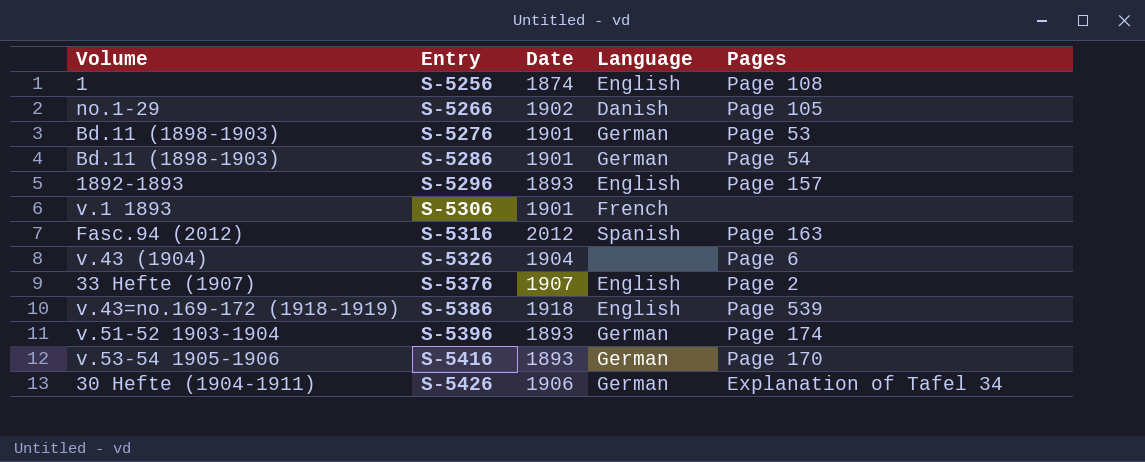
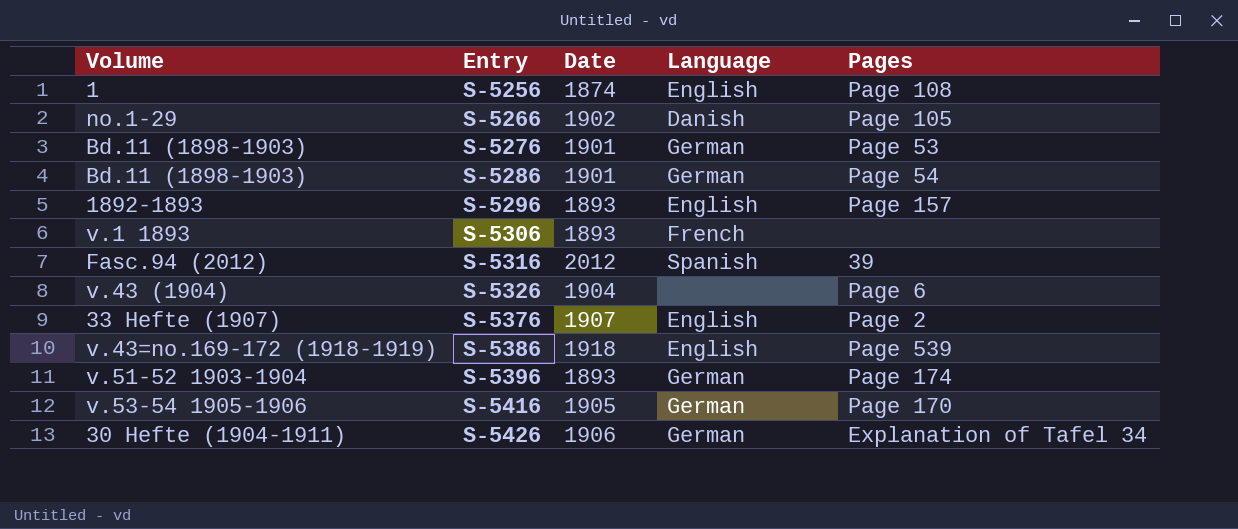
S-5306 | Date: 1901 -> 1893
S-5316 | Pages: Page 163 -> 39
S-5416 | Date: 1893 -> 1905

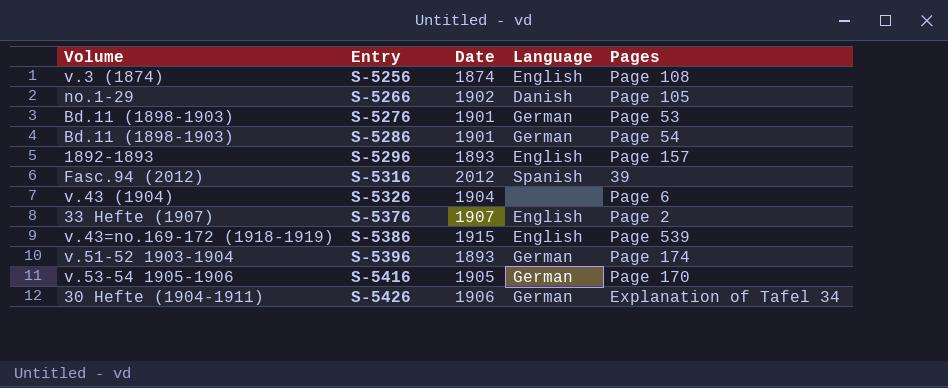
row S-5306: v.1 1893 | 1893 | French | none -> none
S-5256 | Volume: 1 -> v.3 (1874)
S-5386 | Date: 1918 -> 1915

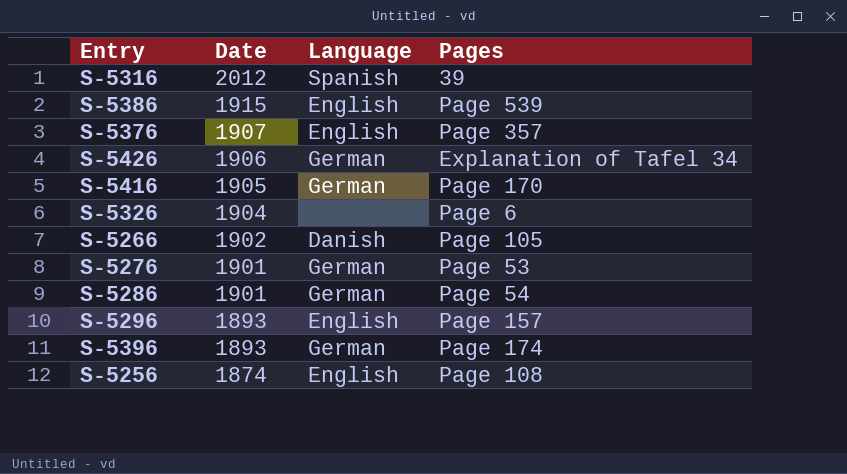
row order: Entry ascending -> Date descending
column Volume | position: 1 -> none
S-5376 | Pages: Page 2 -> Page 357

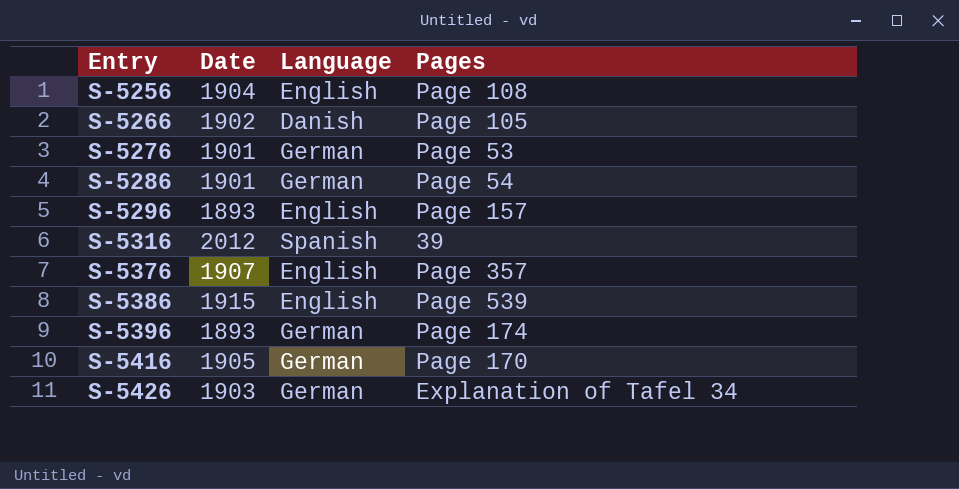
row order: Date descending -> Entry ascending
row S-5326: 1904 | none | Page 6 -> none
S-5256 | Date: 1874 -> 1904
S-5426 | Date: 1906 -> 1903

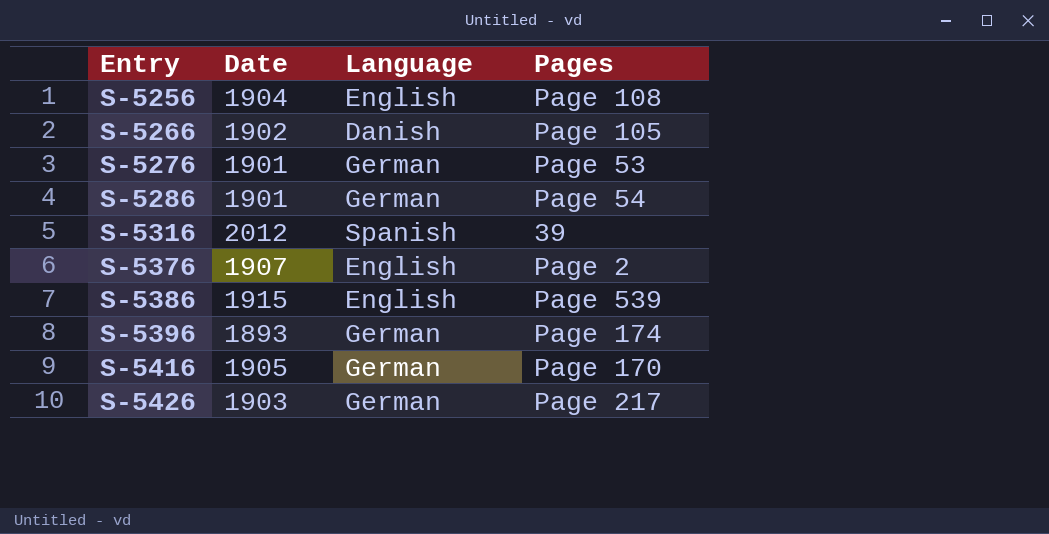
row S-5296: 1893 | English | Page 157 -> none
S-5376 | Pages: Page 357 -> Page 2
S-5426 | Pages: Explanation of Tafel 34 -> Page 217

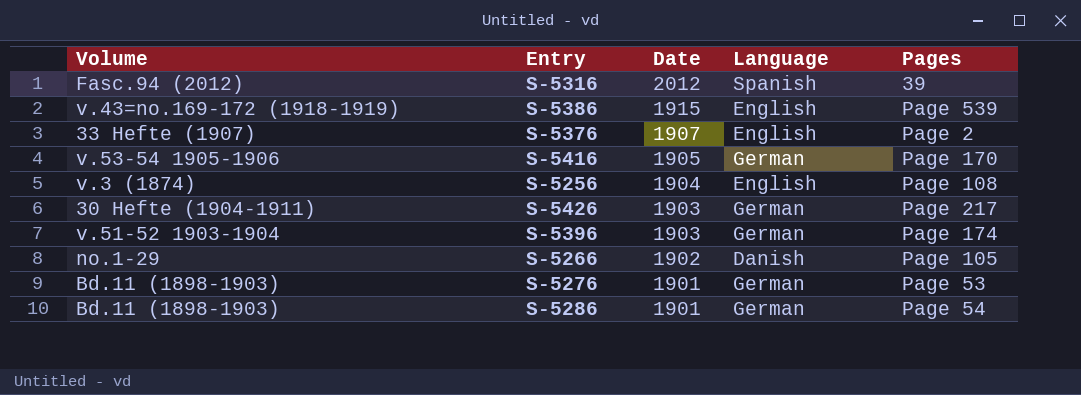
row order: Entry ascending -> Date descending
column Volume | position: none -> 1
S-5396 | Date: 1893 -> 1903

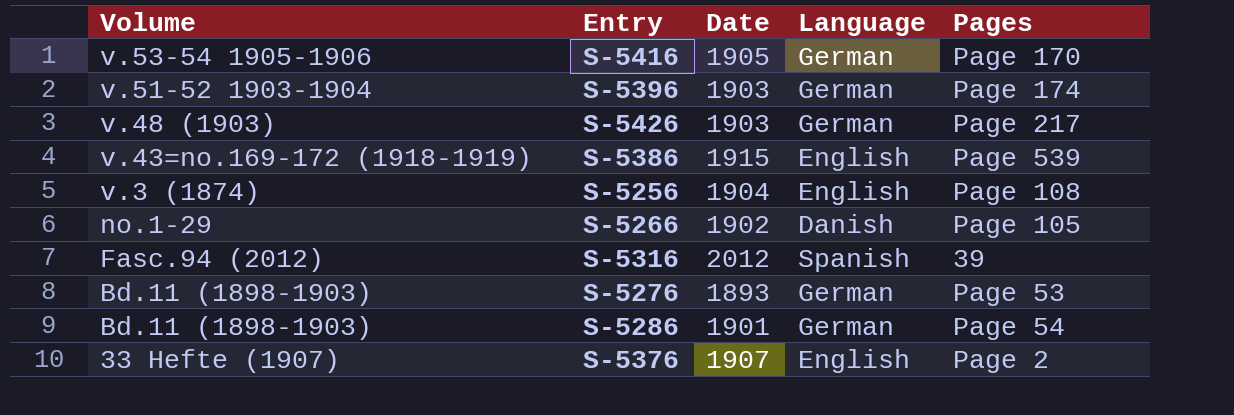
row order: Date descending -> Volume descending
S-5426 | Volume: 30 Hefte (1904-1911) -> v.48 (1903)
S-5276 | Date: 1901 -> 1893

